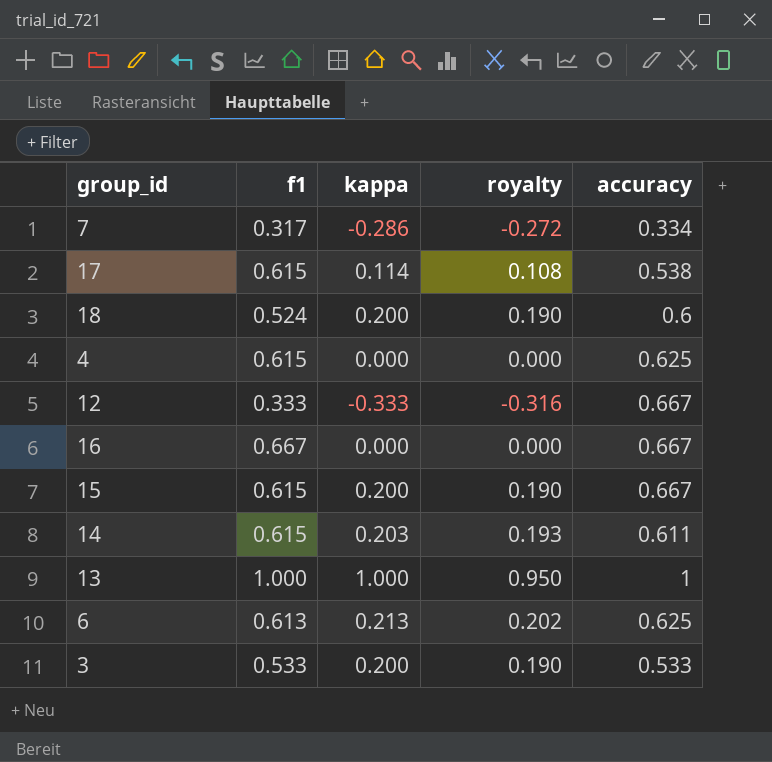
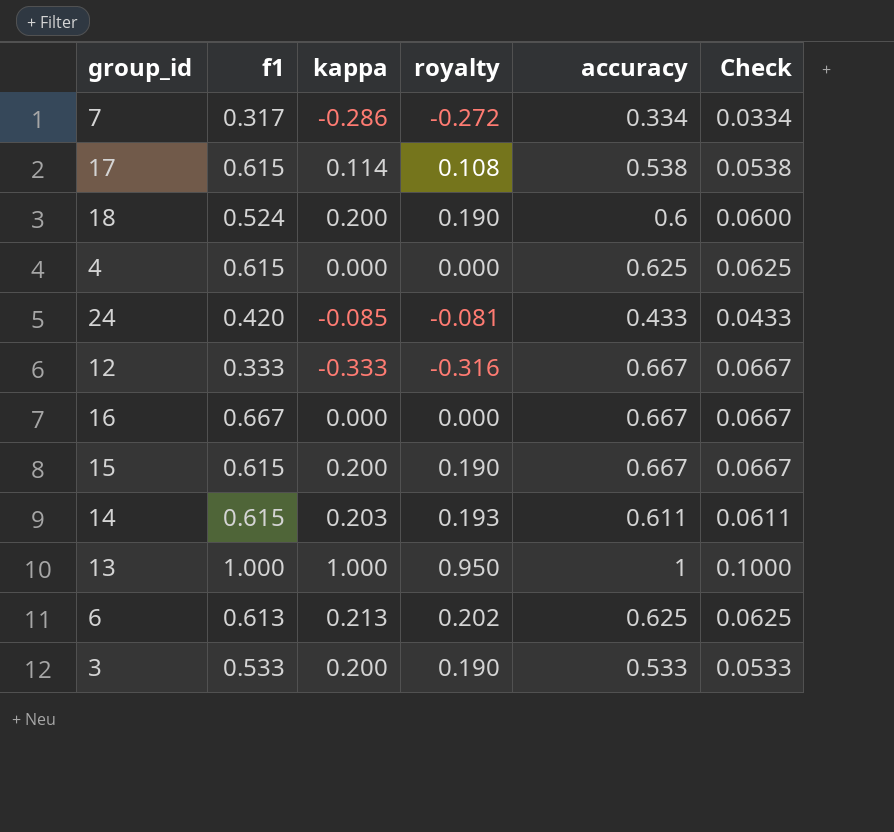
column Check | formula: none -> [accuracy] * 0.1
row 24: none -> 0.420 | -0.085 | -0.081 | 0.433 | 0.0433

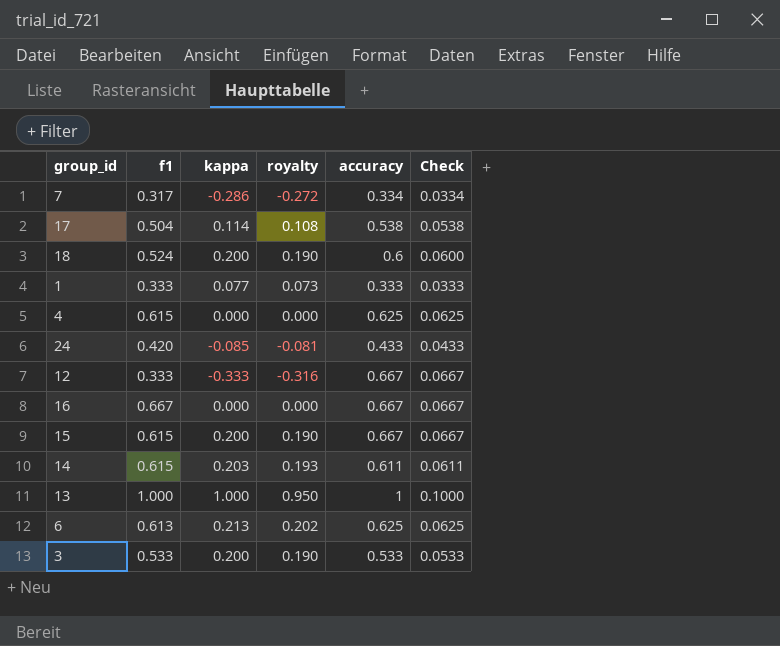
17 | f1: 0.615 -> 0.504
row 1: none -> 0.333 | 0.077 | 0.073 | 0.333 | 0.0333

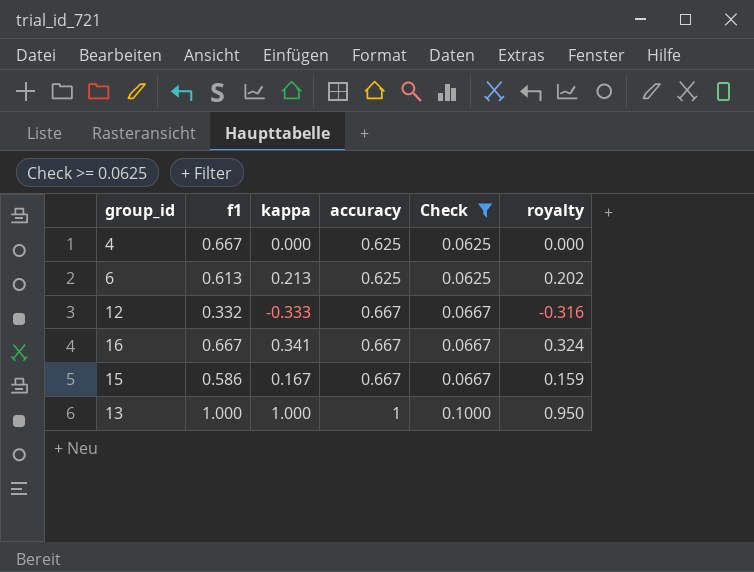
filter: none -> Check >= 0.0625
row order: none -> accuracy ascending
column royalty | position: 4 -> 6
4 | f1: 0.615 -> 0.667
12 | f1: 0.333 -> 0.332
16 | kappa: 0.000 -> 0.341
16 | royalty: 0.000 -> 0.324
15 | f1: 0.615 -> 0.586
15 | kappa: 0.200 -> 0.167
15 | royalty: 0.190 -> 0.159

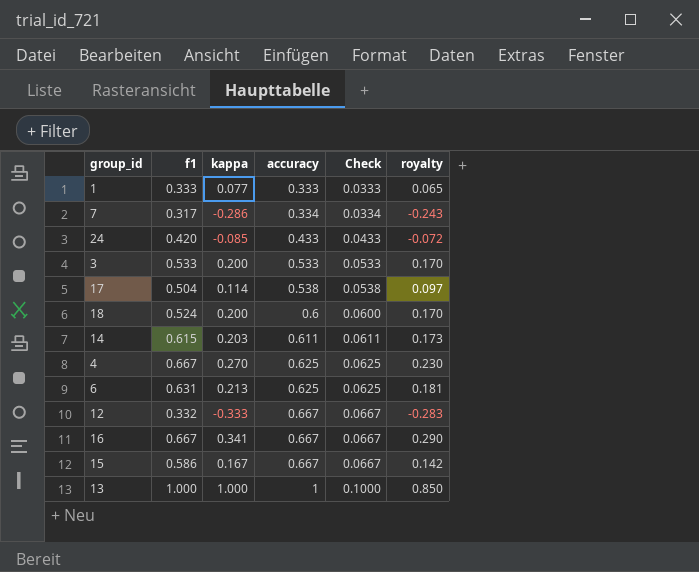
filter: Check >= 0.0625 -> none
column royalty | formula: [kappa] * 0.95 -> [kappa] * 0.85
4 | kappa: 0.000 -> 0.270
6 | f1: 0.613 -> 0.631

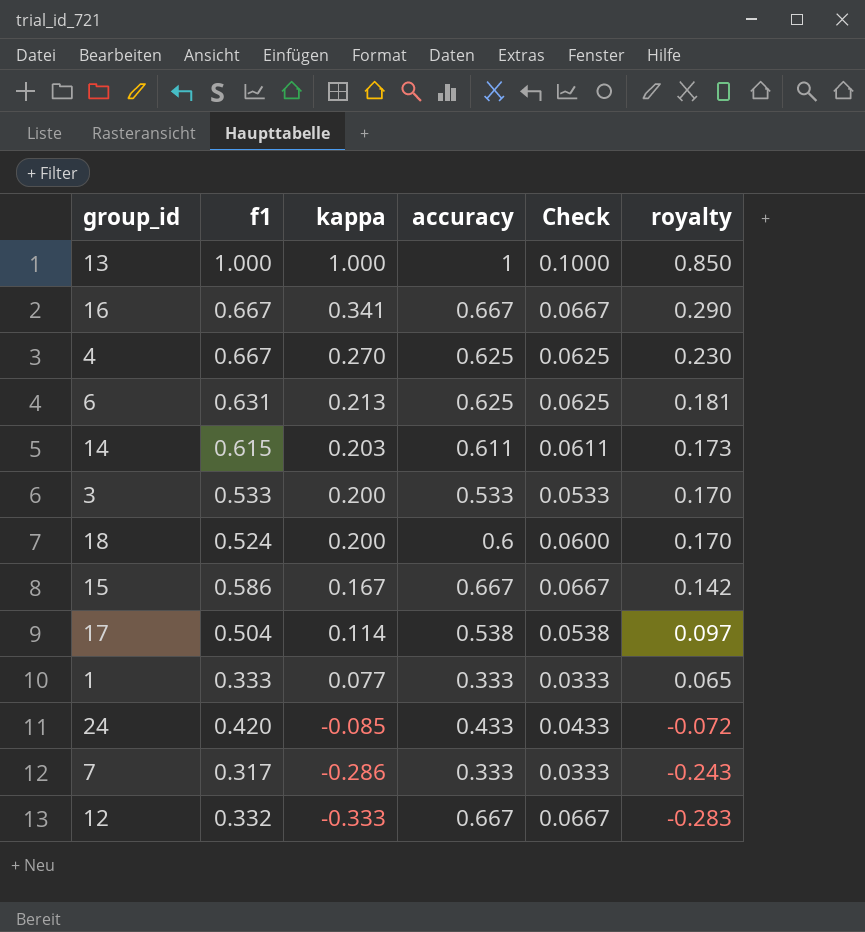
row order: accuracy ascending -> kappa descending
7 | accuracy: 0.334 -> 0.333
7 | Check: 0.0334 -> 0.0333

